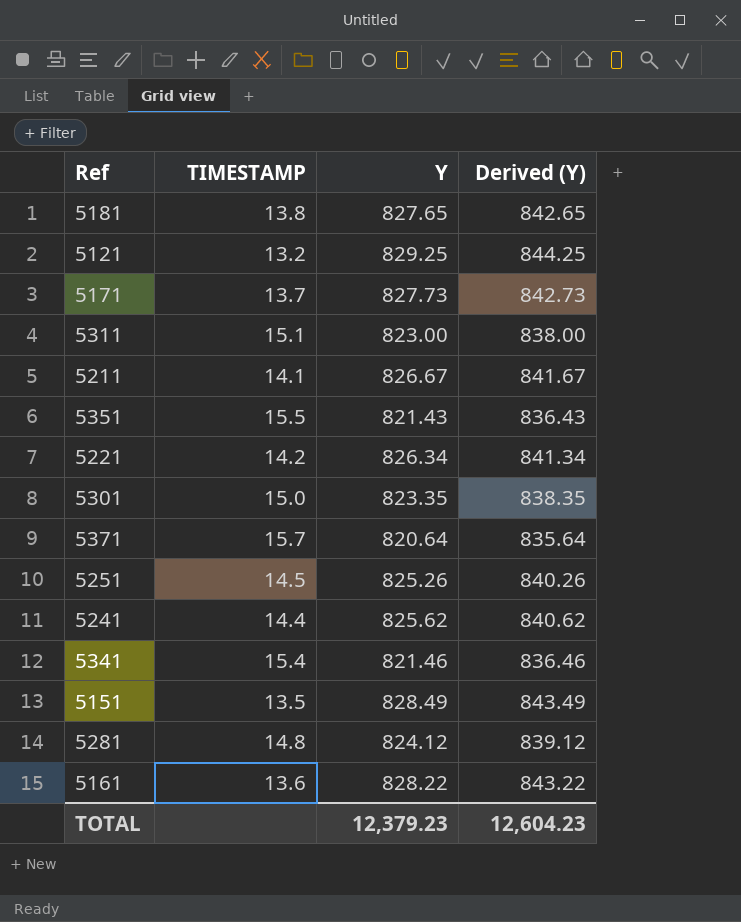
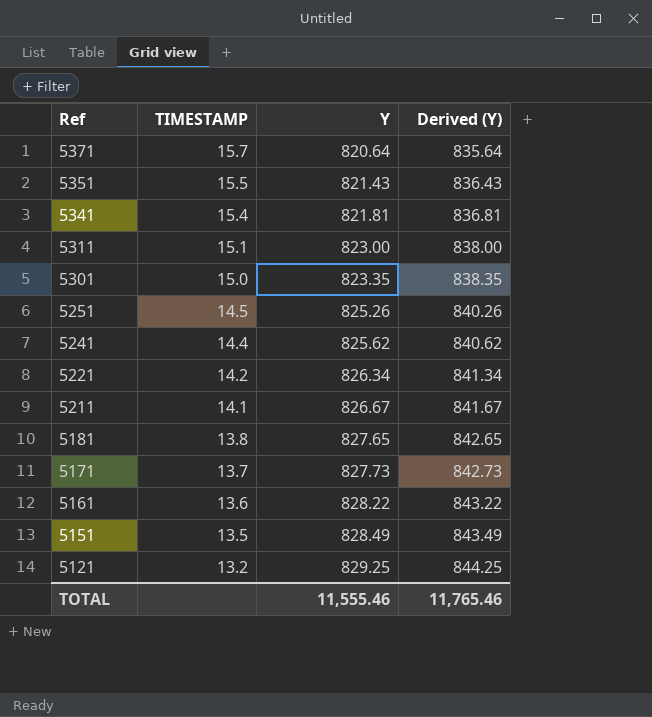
row order: none -> Ref descending
row 5281: 14.8 | 824.12 | 839.12 -> none
5341 | Y: 821.46 -> 821.81
5341 | Derived (Y): 836.46 -> 836.81
TOTAL | Y: 12,379.23 -> 11,555.46
TOTAL | Derived (Y): 12,604.23 -> 11,765.46

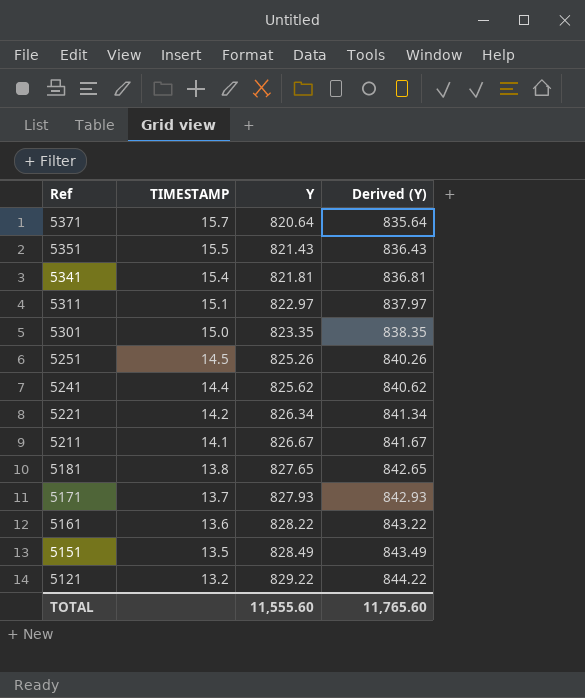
5311 | Y: 823.00 -> 822.97
5311 | Derived (Y): 838.00 -> 837.97
5171 | Y: 827.73 -> 827.93
5171 | Derived (Y): 842.73 -> 842.93
5121 | Y: 829.25 -> 829.22
5121 | Derived (Y): 844.25 -> 844.22
TOTAL | Y: 11,555.46 -> 11,555.60
TOTAL | Derived (Y): 11,765.46 -> 11,765.60

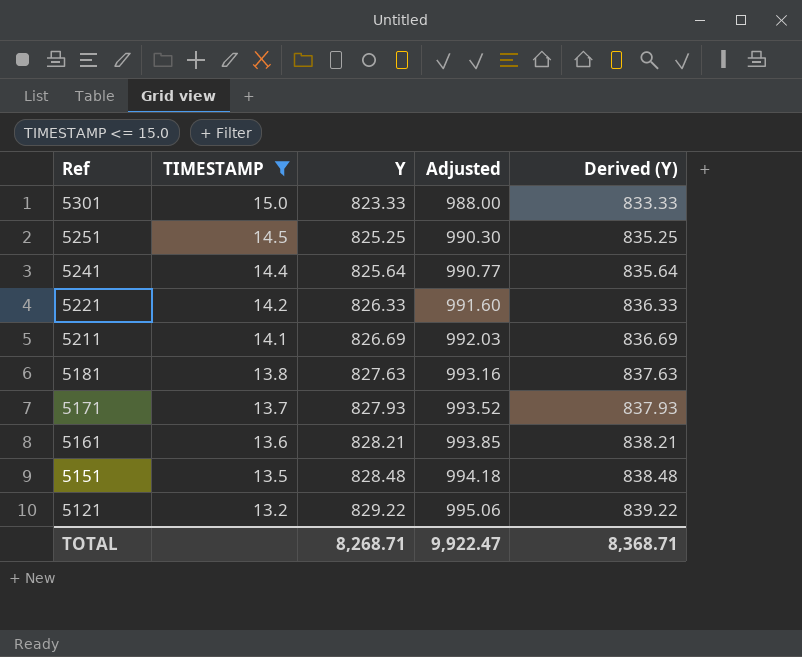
filter: none -> TIMESTAMP <= 15.0
column Adjusted | formula: none -> [Y] * 1.2
column Derived (Y) | formula: [Y] + 15 -> [Y] + 10
5301 | Y: 823.35 -> 823.33
5251 | Y: 825.26 -> 825.25
5241 | Y: 825.62 -> 825.64
5221 | Y: 826.34 -> 826.33
5211 | Y: 826.67 -> 826.69
5181 | Y: 827.65 -> 827.63
5161 | Y: 828.22 -> 828.21
5151 | Y: 828.49 -> 828.48
TOTAL | Y: 11,555.60 -> 8,268.71
TOTAL | Derived (Y): 11,765.60 -> 8,368.71

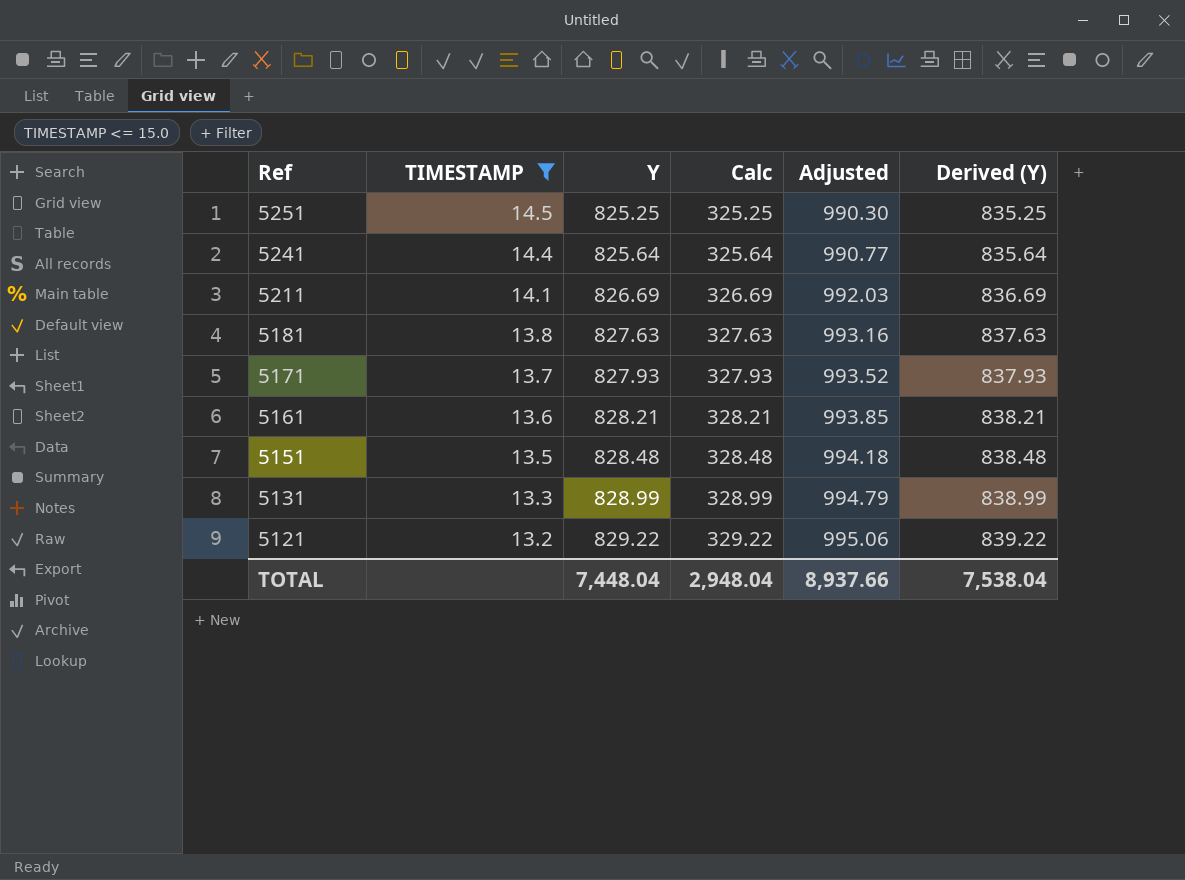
column Calc | formula: none -> [Y] - 500
row 5301: 15.0 | 823.33 | 988.00 | 833.33 -> none
row 5221: 14.2 | 826.33 | 991.60 | 836.33 -> none
row 5131: none -> 13.3 | 828.99 | 328.99 | 994.79 | 838.99
TOTAL | Y: 8,268.71 -> 7,448.04
TOTAL | Adjusted: 9,922.47 -> 8,937.66
TOTAL | Derived (Y): 8,368.71 -> 7,538.04

